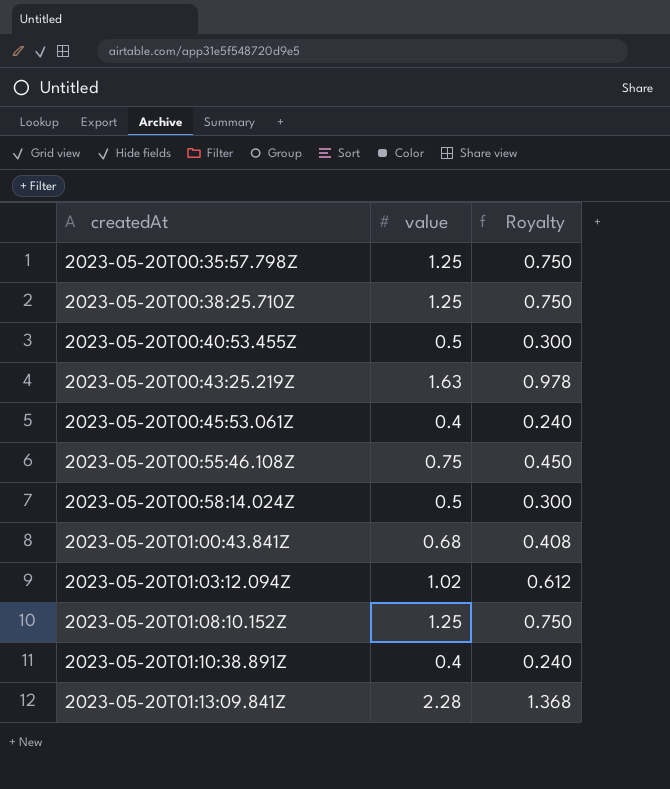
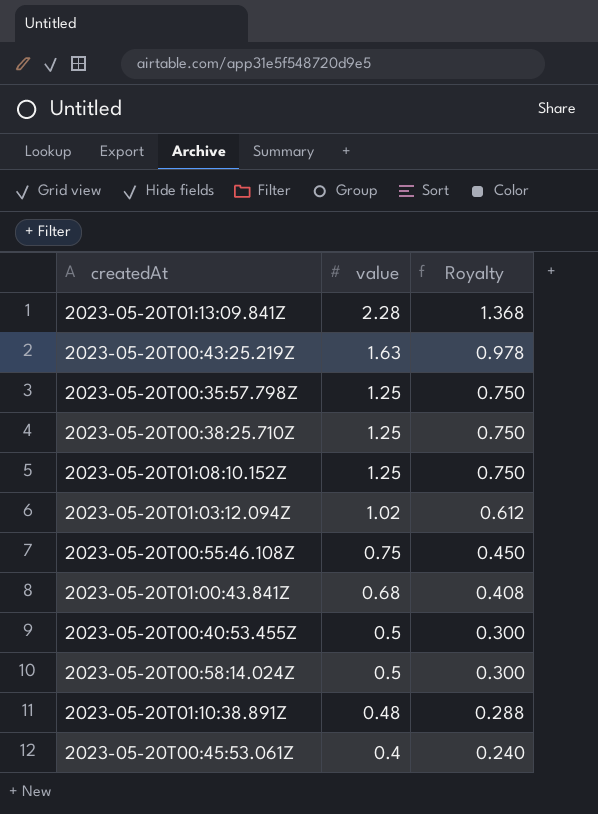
row order: createdAt ascending -> value descending
2023-05-20T01:10:38.891Z | value: 0.4 -> 0.48
2023-05-20T01:10:38.891Z | Royalty: 0.240 -> 0.288

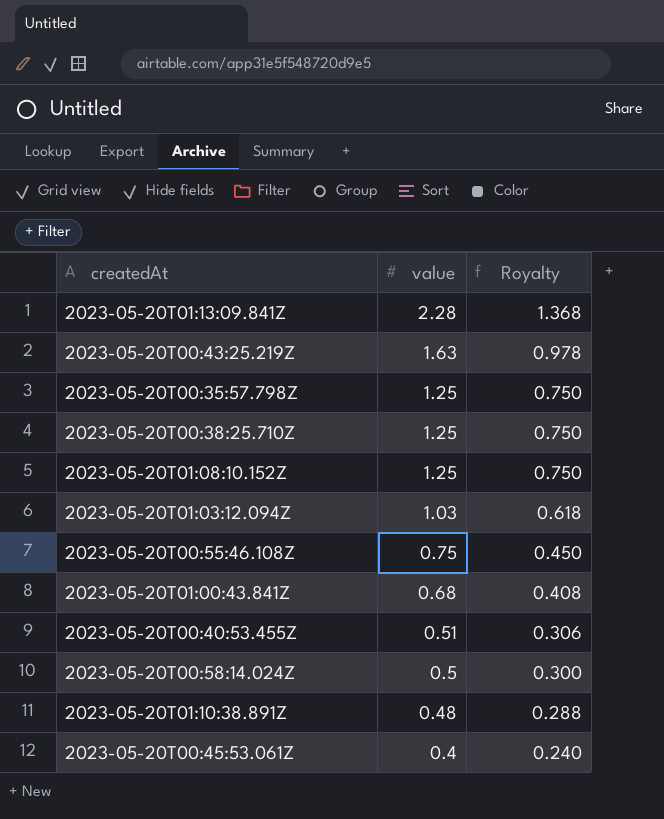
2023-05-20T01:03:12.094Z | value: 1.02 -> 1.03
2023-05-20T01:03:12.094Z | Royalty: 0.612 -> 0.618
2023-05-20T00:40:53.455Z | value: 0.5 -> 0.51
2023-05-20T00:40:53.455Z | Royalty: 0.300 -> 0.306

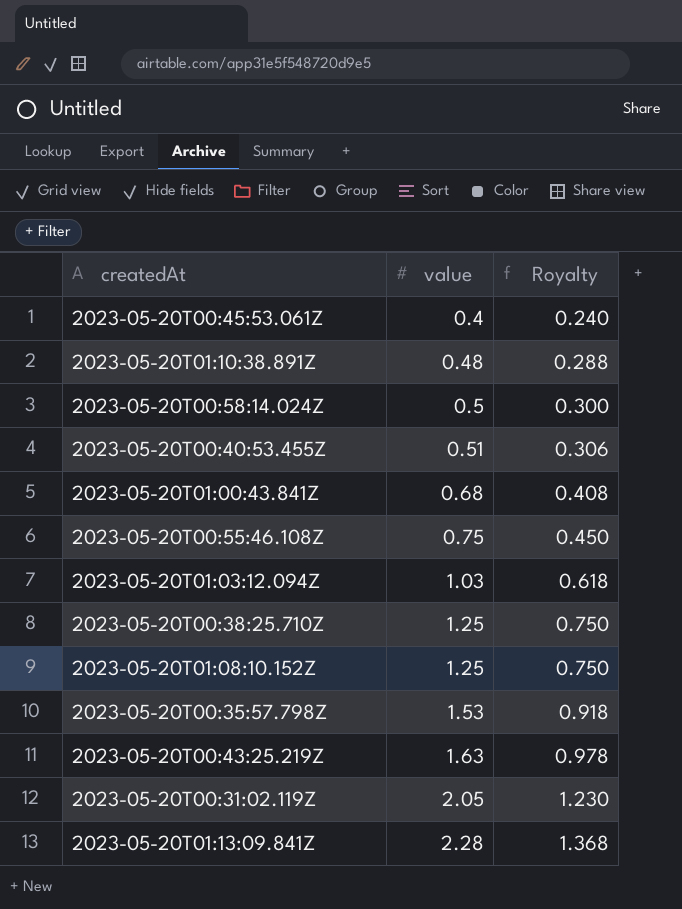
row order: value descending -> value ascending
2023-05-20T00:35:57.798Z | value: 1.25 -> 1.53
2023-05-20T00:35:57.798Z | Royalty: 0.750 -> 0.918
row 2023-05-20T00:31:02.119Z: none -> 2.05 | 1.230

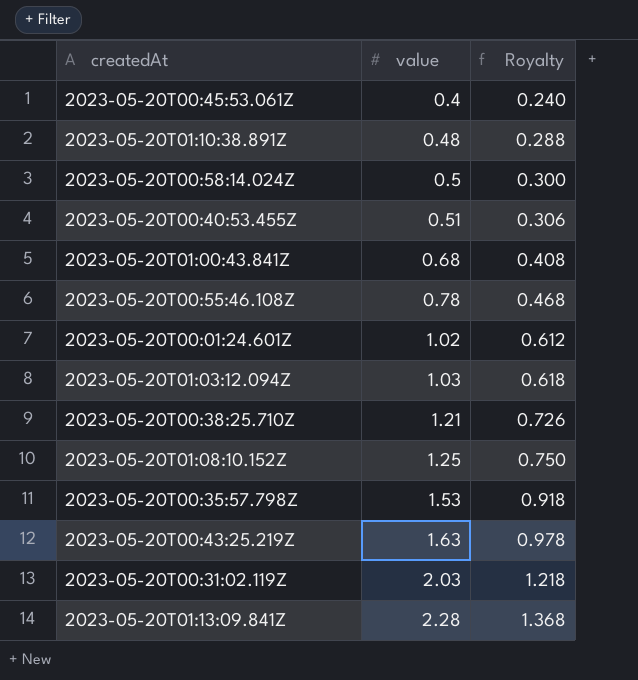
2023-05-20T00:55:46.108Z | value: 0.75 -> 0.78
2023-05-20T00:55:46.108Z | Royalty: 0.450 -> 0.468
row 2023-05-20T00:01:24.601Z: none -> 1.02 | 0.612
2023-05-20T00:38:25.710Z | value: 1.25 -> 1.21
2023-05-20T00:38:25.710Z | Royalty: 0.750 -> 0.726
2023-05-20T00:31:02.119Z | value: 2.05 -> 2.03
2023-05-20T00:31:02.119Z | Royalty: 1.230 -> 1.218

